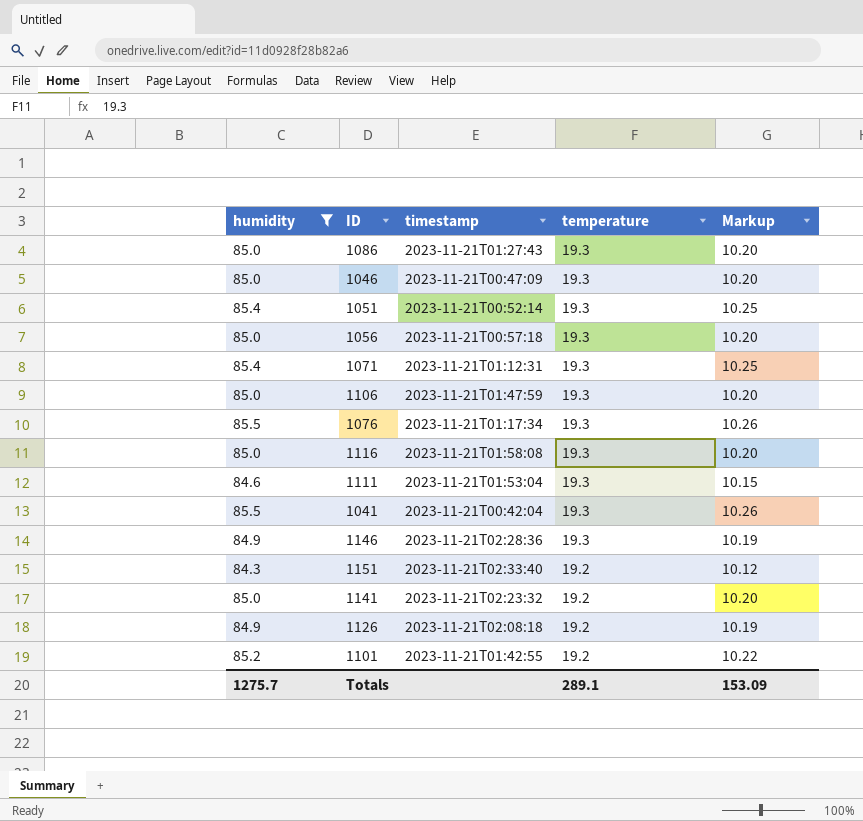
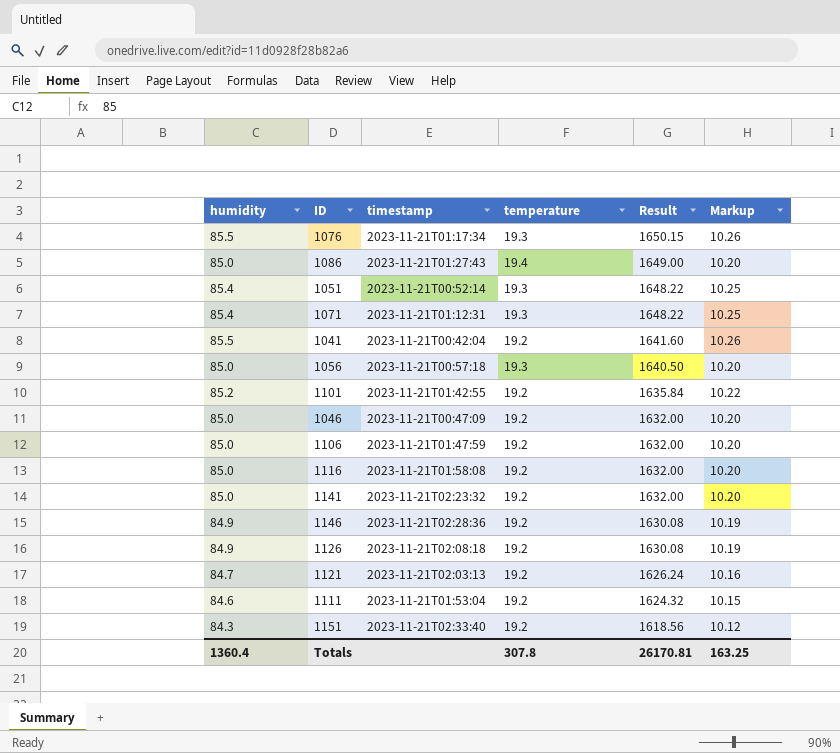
filter: humidity != 84.7 -> none
row order: temperature descending -> Result descending
column Result | formula: none -> [humidity] * [temperature]
1086 | temperature: 19.3 -> 19.4
1041 | temperature: 19.3 -> 19.2
1046 | temperature: 19.3 -> 19.2
1106 | temperature: 19.3 -> 19.2
1116 | temperature: 19.3 -> 19.2
1146 | temperature: 19.3 -> 19.2
1111 | temperature: 19.3 -> 19.2
Totals | humidity: 1275.7 -> 1360.4
Totals | temperature: 289.1 -> 307.8
Totals | Markup: 153.09 -> 163.25

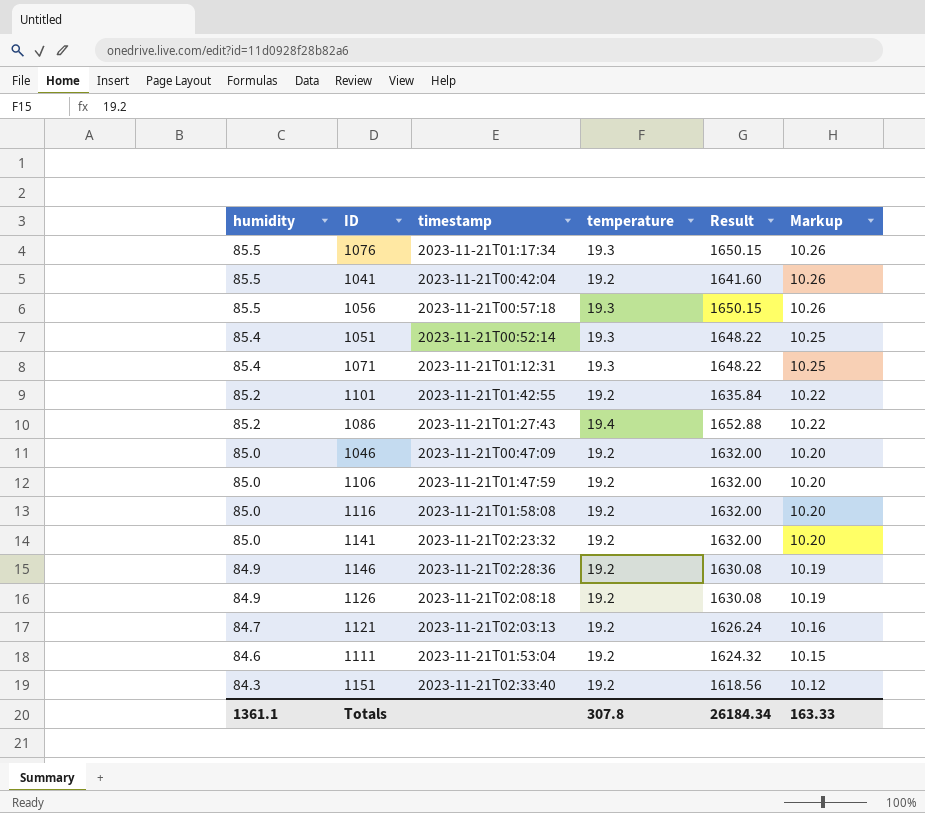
row order: Result descending -> humidity descending
1056 | humidity: 85.0 -> 85.5
1056 | Result: 1640.50 -> 1650.15
1056 | Markup: 10.20 -> 10.26
1086 | humidity: 85.0 -> 85.2
1086 | Result: 1649.00 -> 1652.88
1086 | Markup: 10.20 -> 10.22
Totals | humidity: 1360.4 -> 1361.1
Totals | Result: 26170.81 -> 26184.34
Totals | Markup: 163.25 -> 163.33

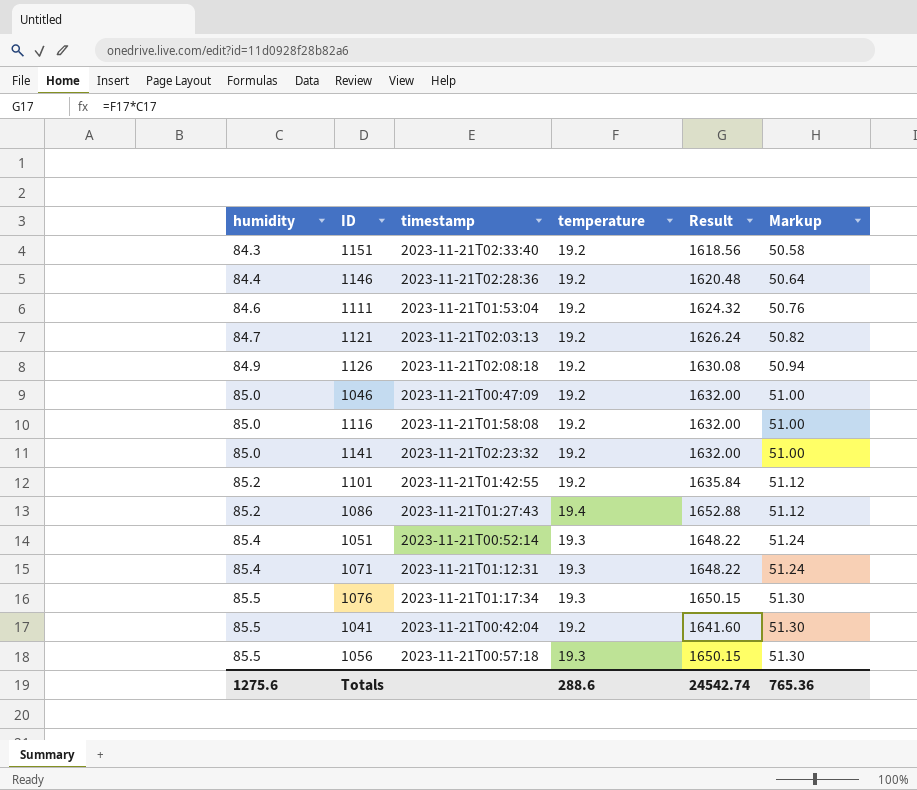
row order: humidity descending -> humidity ascending
column Markup | formula: [humidity] * 0.12 -> [humidity] * 0.6
row 1106: 85.0 | 2023-11-21T01:47:59 | 19.2 | 1632.00 | 10.20 -> none
1146 | humidity: 84.9 -> 84.4
1146 | Result: 1630.08 -> 1620.48
Totals | humidity: 1361.1 -> 1275.6
Totals | temperature: 307.8 -> 288.6
Totals | Result: 26184.34 -> 24542.74
Totals | Markup: 163.33 -> 765.36

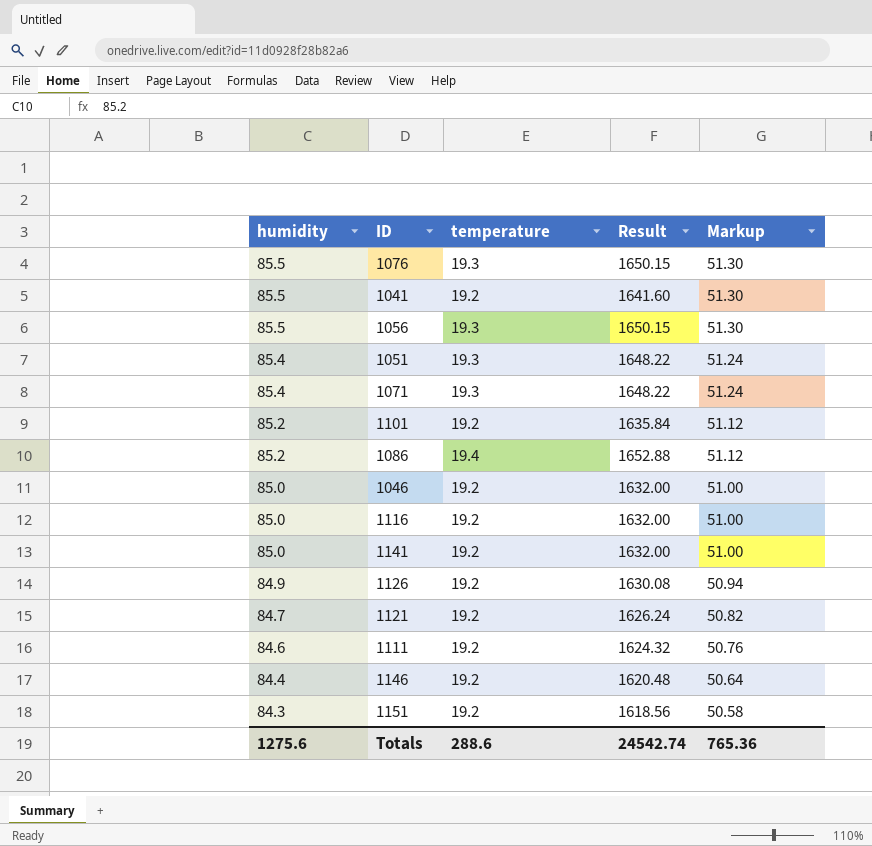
row order: humidity ascending -> humidity descending
column timestamp | position: 3 -> none

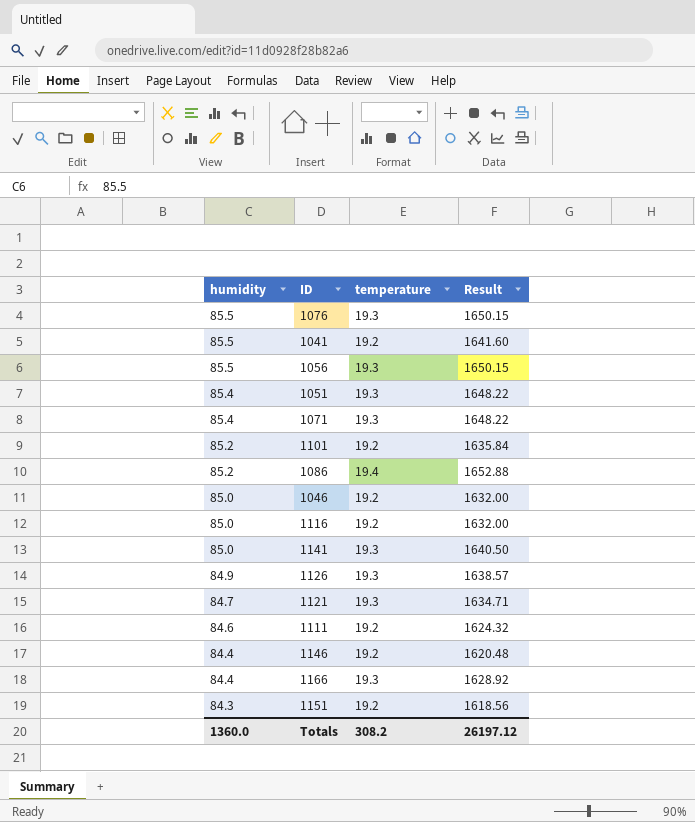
column Markup | formula: [humidity] * 0.6 -> none
1141 | temperature: 19.2 -> 19.3
1141 | Result: 1632.00 -> 1640.50
1126 | temperature: 19.2 -> 19.3
1126 | Result: 1630.08 -> 1638.57
1121 | temperature: 19.2 -> 19.3
1121 | Result: 1626.24 -> 1634.71
row 1166: none -> 84.4 | 19.3 | 1628.92
Totals | humidity: 1275.6 -> 1360.0
Totals | temperature: 288.6 -> 308.2
Totals | Result: 24542.74 -> 26197.12

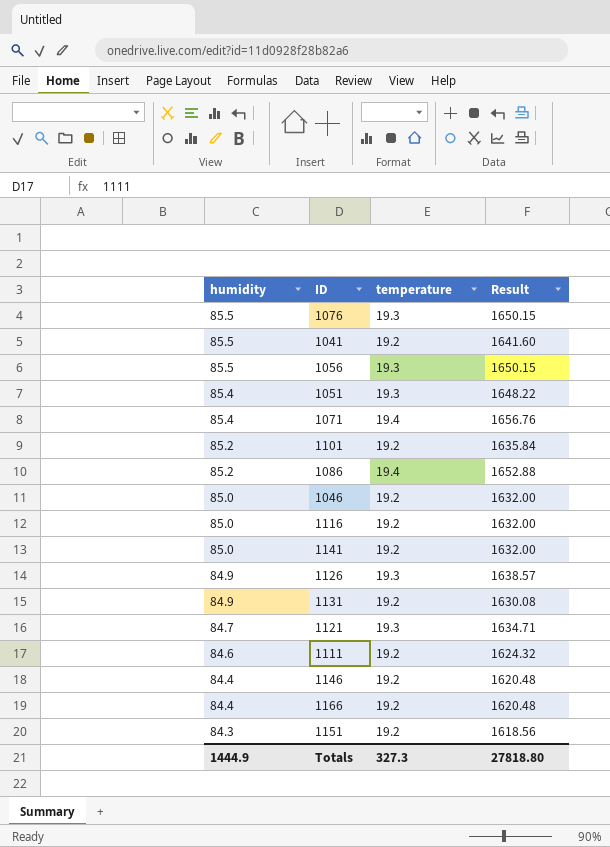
1071 | temperature: 19.3 -> 19.4
1071 | Result: 1648.22 -> 1656.76
1141 | temperature: 19.3 -> 19.2
1141 | Result: 1640.50 -> 1632.00
row 1131: none -> 84.9 | 19.2 | 1630.08
1166 | temperature: 19.3 -> 19.2
1166 | Result: 1628.92 -> 1620.48
Totals | humidity: 1360.0 -> 1444.9
Totals | temperature: 308.2 -> 327.3
Totals | Result: 26197.12 -> 27818.80

